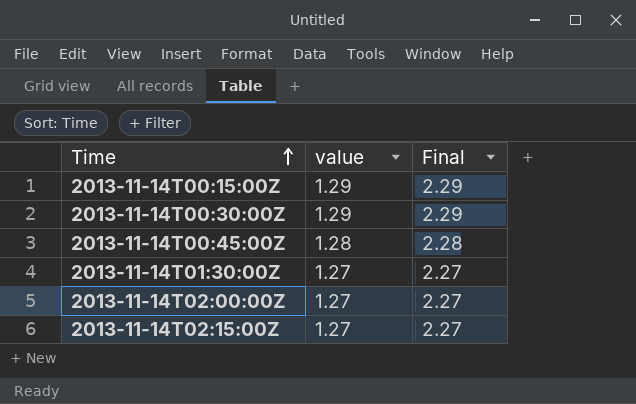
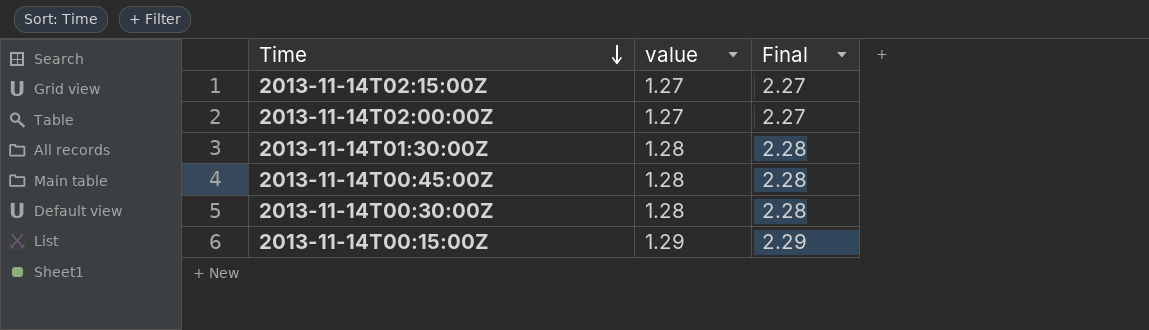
row order: Time ascending -> Time descending
2013-11-14T01:30:00Z | value: 1.27 -> 1.28
2013-11-14T01:30:00Z | Final: 2.27 -> 2.28
2013-11-14T00:30:00Z | value: 1.29 -> 1.28
2013-11-14T00:30:00Z | Final: 2.29 -> 2.28

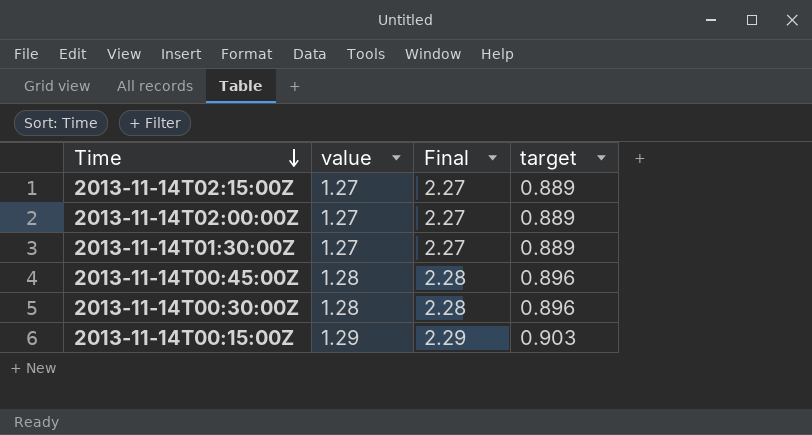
column target | formula: none -> [value] * 0.7
2013-11-14T01:30:00Z | value: 1.28 -> 1.27
2013-11-14T01:30:00Z | Final: 2.28 -> 2.27

